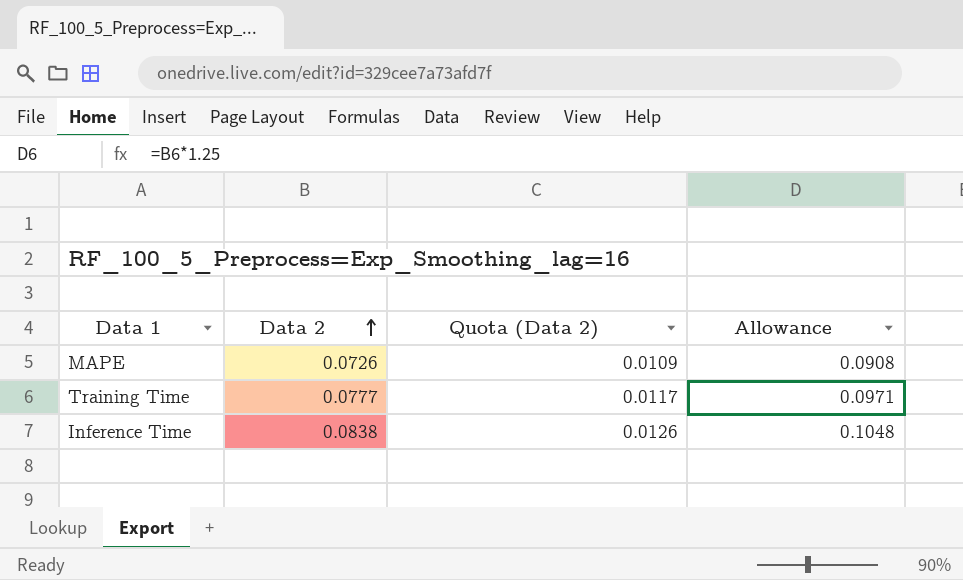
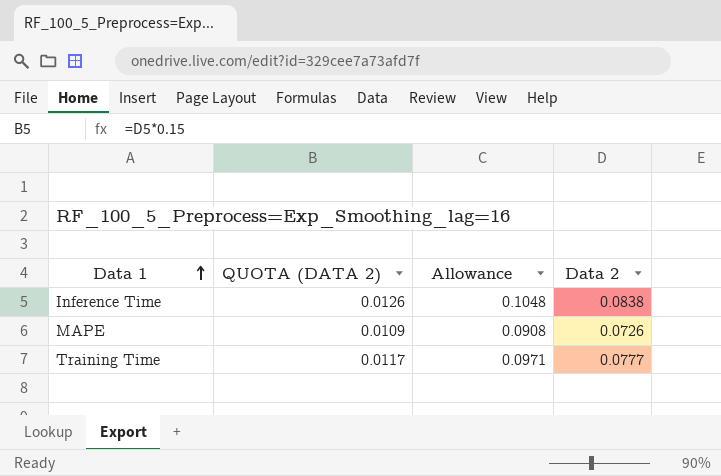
row order: Data 2 ascending -> Data 1 ascending
column name: Quota (Data 2) -> QUOTA (DATA 2)
column Data 2 | position: 2 -> 4

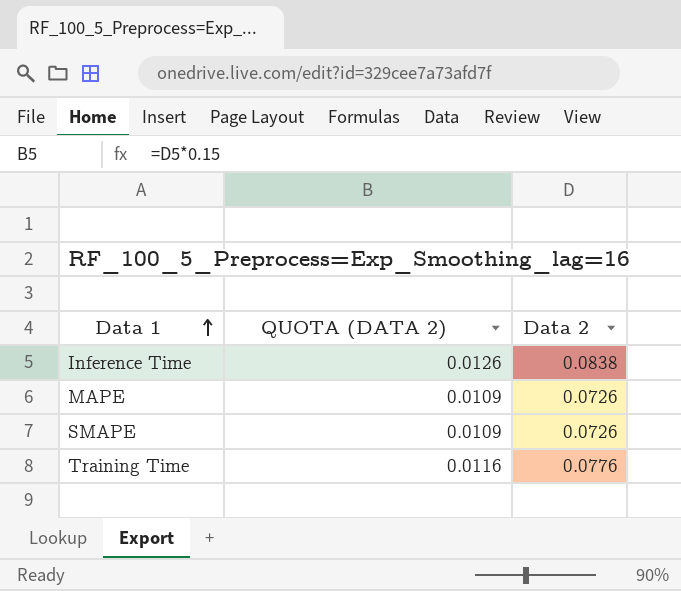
column Allowance | formula: [Data 2] * 1.25 -> none
row SMAPE: none -> 0.0109 | 0.0726
Training Time | QUOTA (DATA 2): 0.0117 -> 0.0116
Training Time | Data 2: 0.0777 -> 0.0776

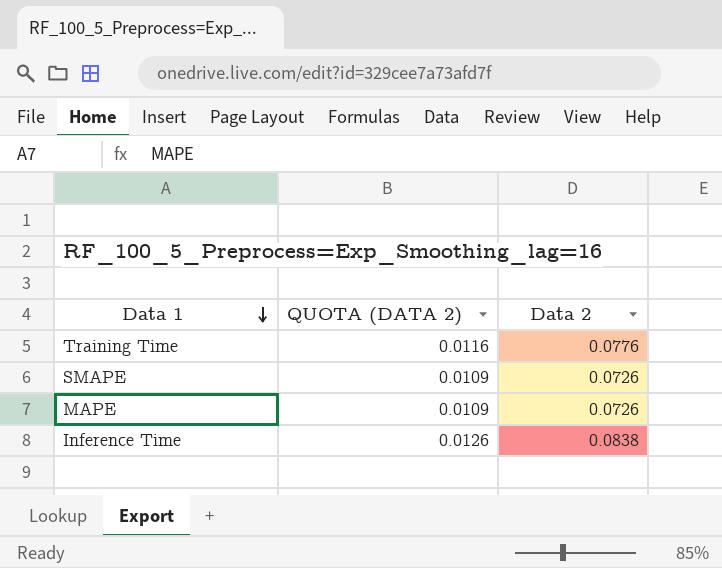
row order: Data 1 ascending -> Data 1 descending

